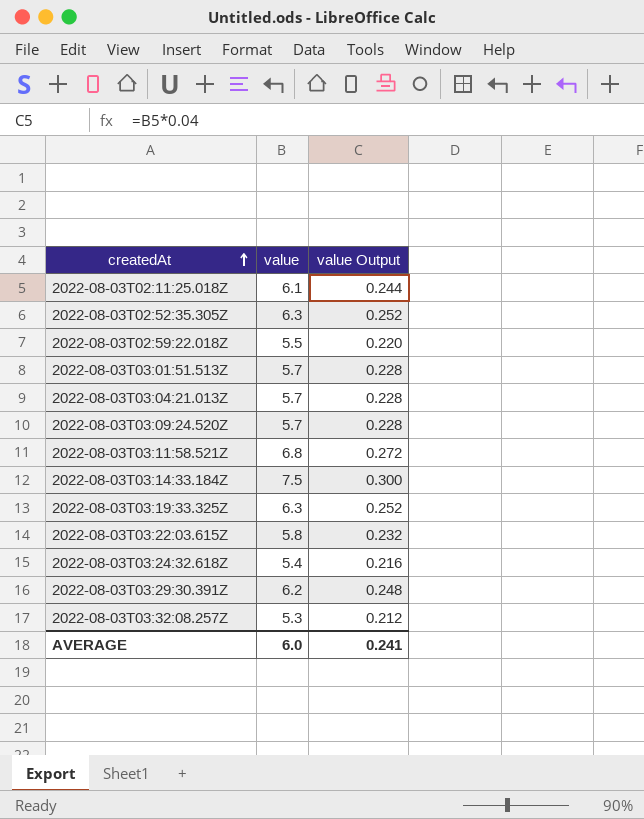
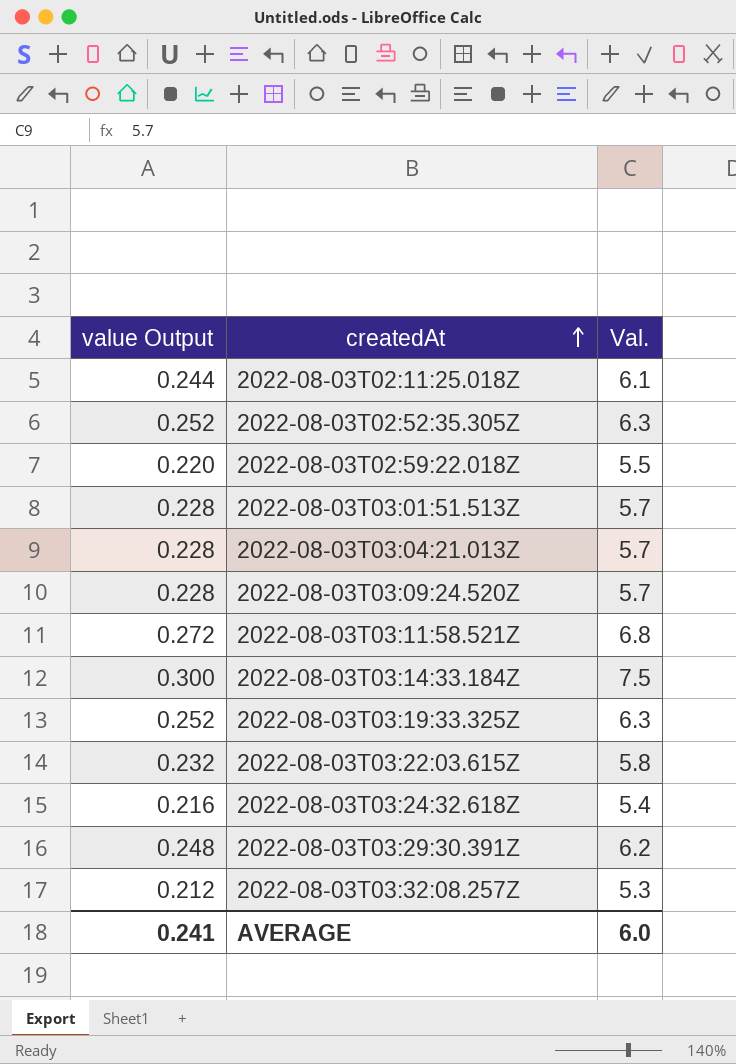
column value Output | position: 3 -> 1
column name: value -> Val.

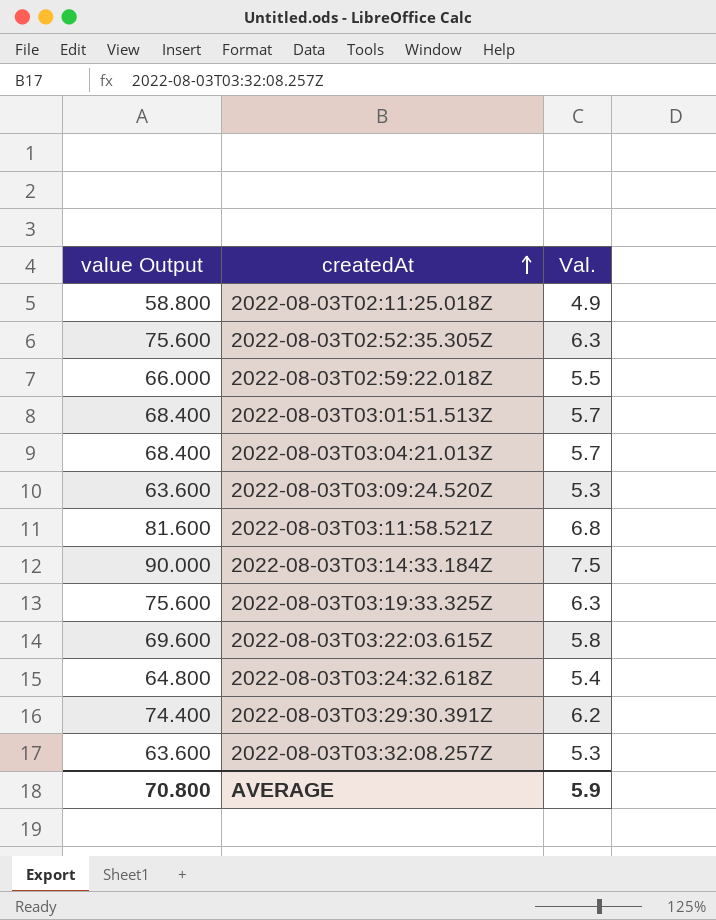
column value Output | formula: [Val.] * 0.04 -> [Val.] * 12
2022-08-03T02:11:25.018Z | Val.: 6.1 -> 4.9
2022-08-03T03:09:24.520Z | Val.: 5.7 -> 5.3
AVERAGE | value Output: 0.241 -> 70.800
AVERAGE | Val.: 6.0 -> 5.9

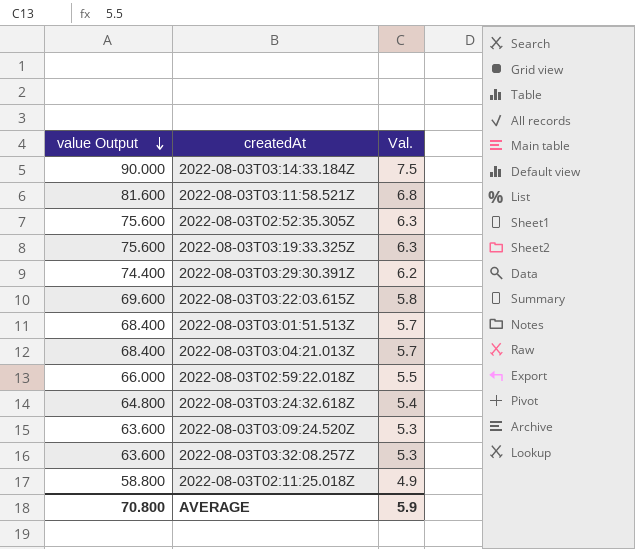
row order: createdAt ascending -> value Output descending

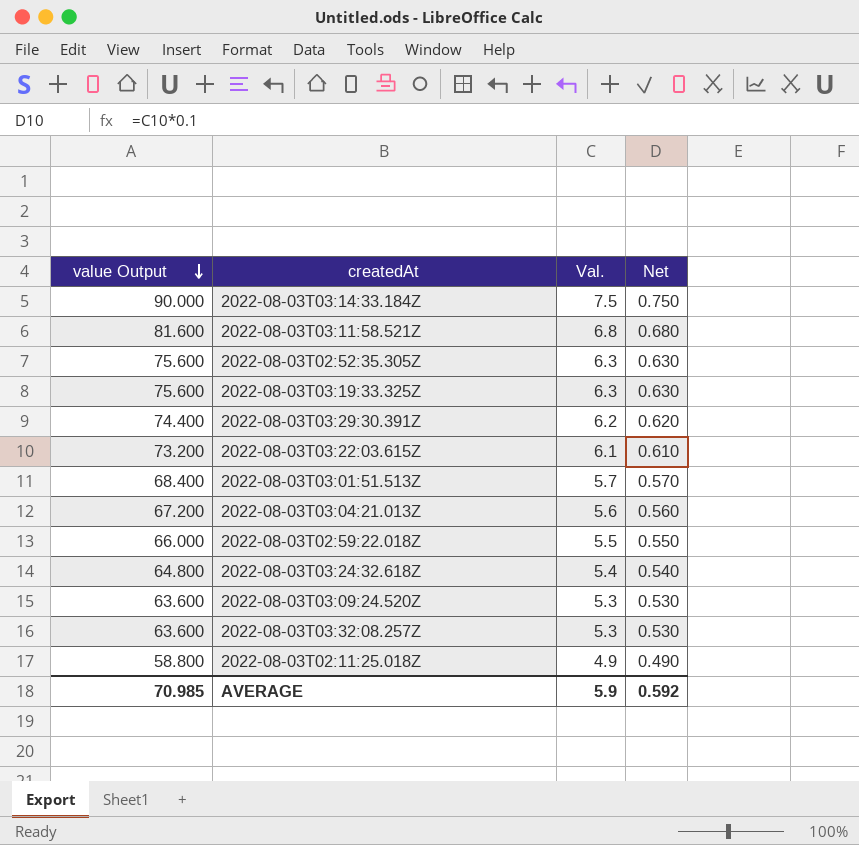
column Net | formula: none -> [Val.] * 0.1
2022-08-03T03:22:03.615Z | value Output: 69.600 -> 73.200
2022-08-03T03:22:03.615Z | Val.: 5.8 -> 6.1
2022-08-03T03:04:21.013Z | value Output: 68.400 -> 67.200
2022-08-03T03:04:21.013Z | Val.: 5.7 -> 5.6
AVERAGE | value Output: 70.800 -> 70.985

